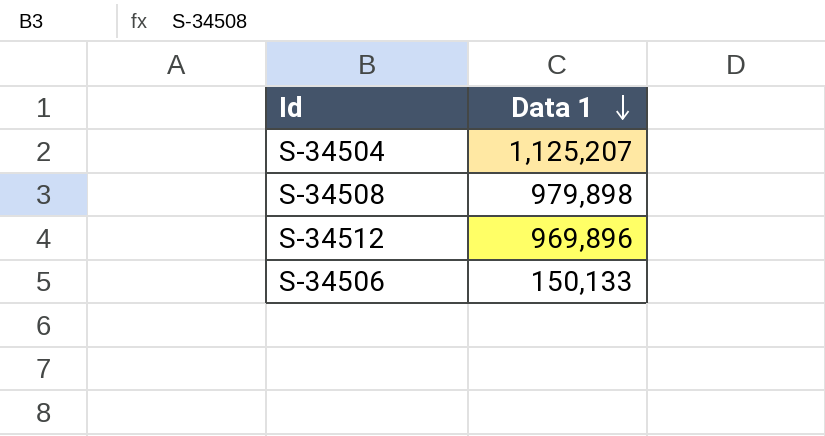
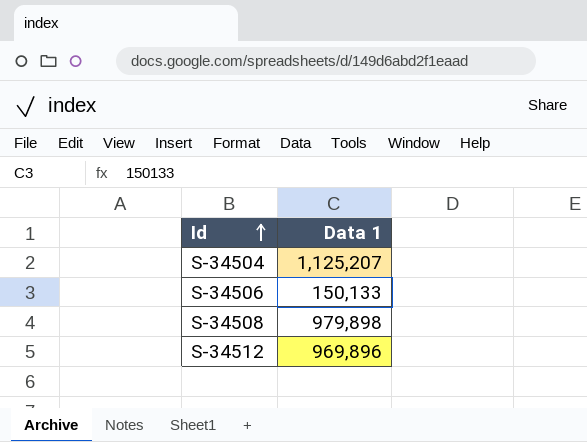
row order: Data 1 descending -> Id ascending

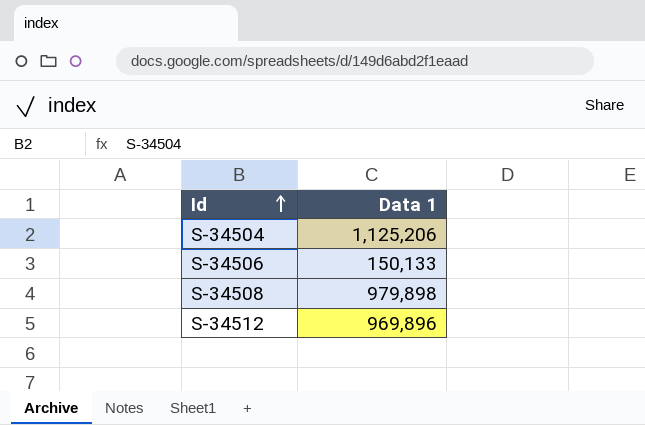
S-34504 | Data 1: 1,125,207 -> 1,125,206

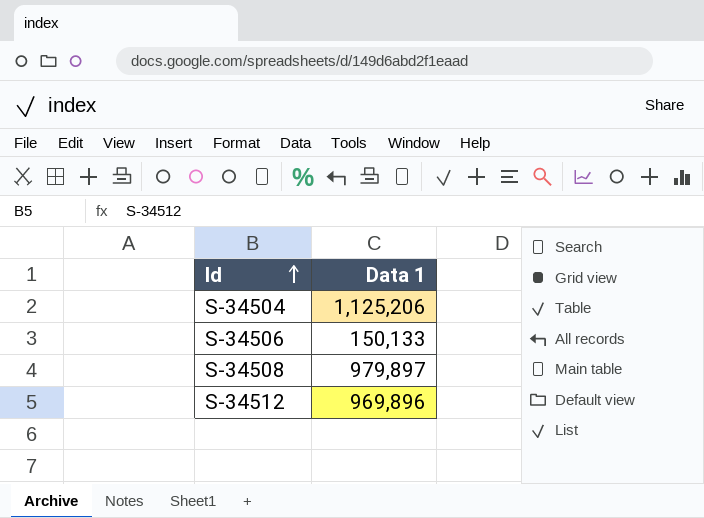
S-34508 | Data 1: 979,898 -> 979,897

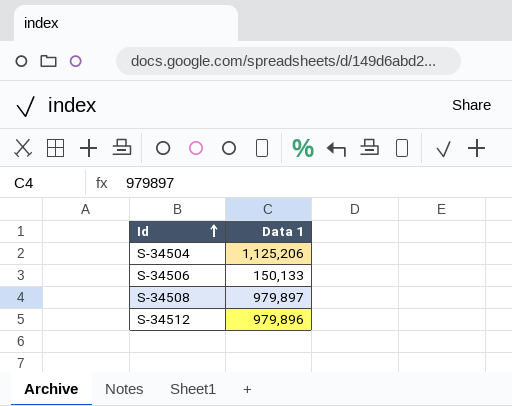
S-34512 | Data 1: 969,896 -> 979,896

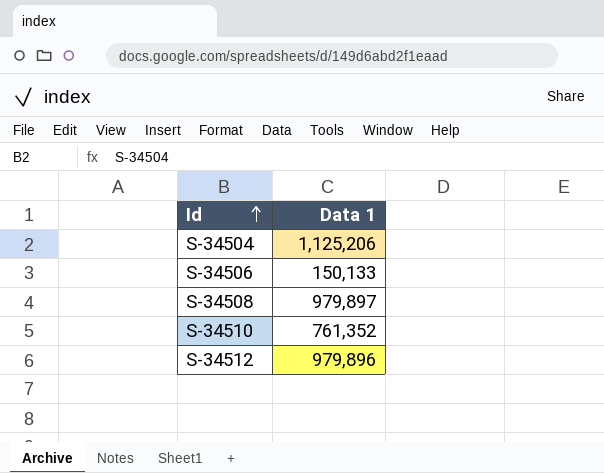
row S-34510: none -> 761,352

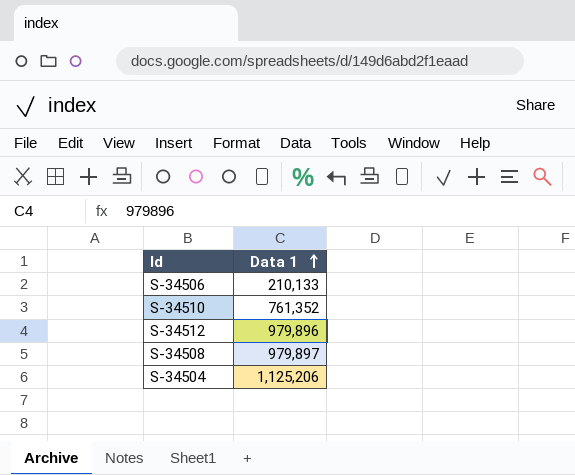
row order: Id ascending -> Data 1 ascending
S-34506 | Data 1: 150,133 -> 210,133

